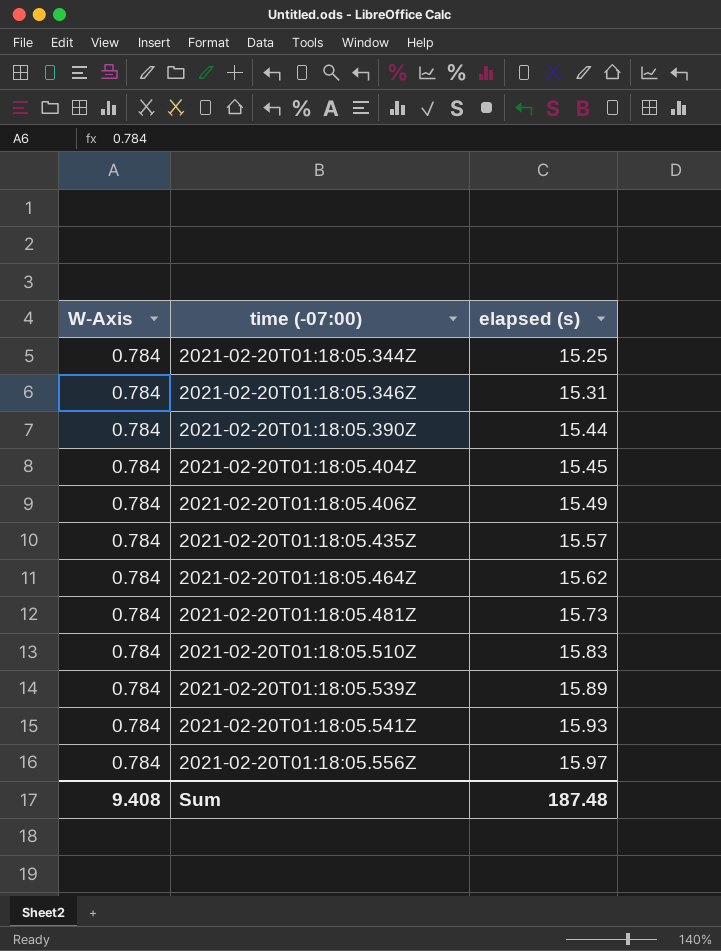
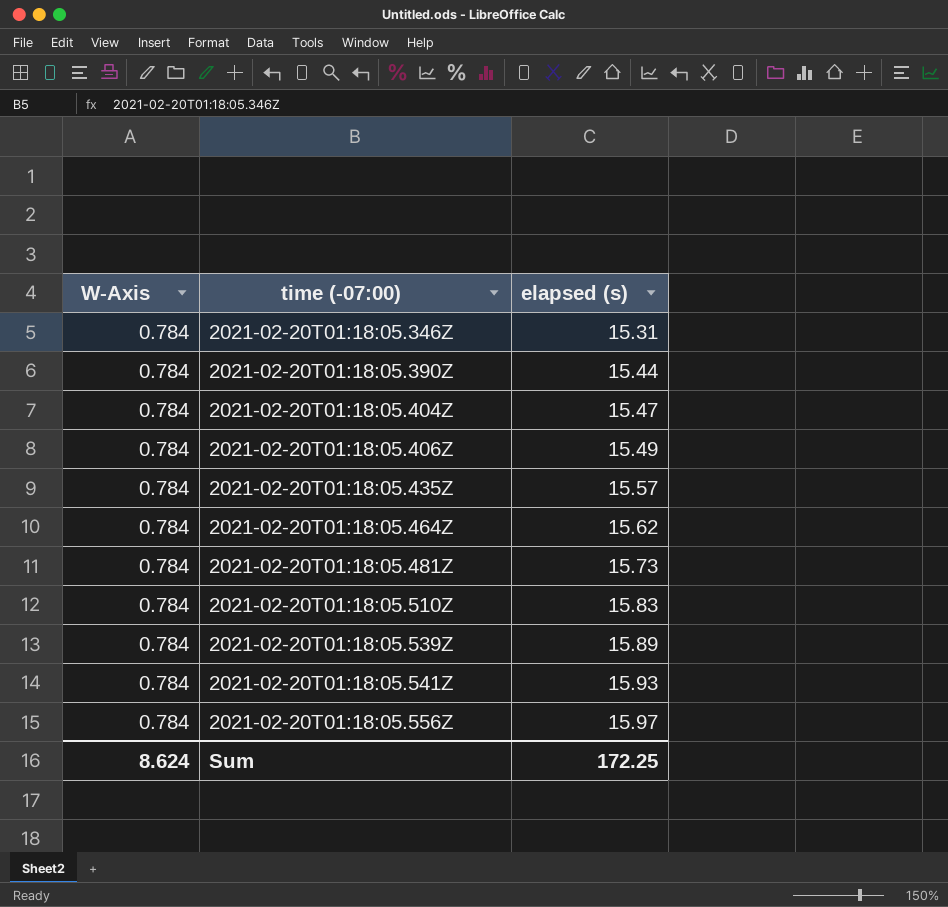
row 2021-02-20T01:18:05.344Z: 0.784 | 15.25 -> none
2021-02-20T01:18:05.404Z | elapsed (s): 15.45 -> 15.47
Sum | W-Axis: 9.408 -> 8.624
Sum | elapsed (s): 187.48 -> 172.25

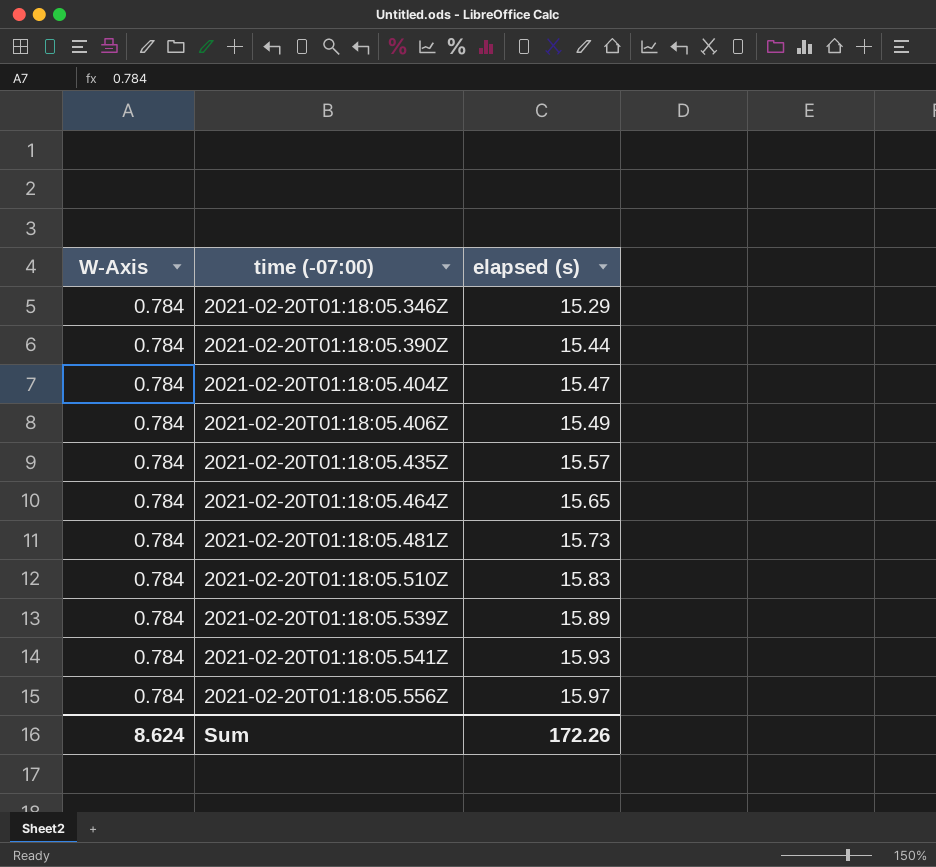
2021-02-20T01:18:05.346Z | elapsed (s): 15.31 -> 15.29
2021-02-20T01:18:05.464Z | elapsed (s): 15.62 -> 15.65
Sum | elapsed (s): 172.25 -> 172.26

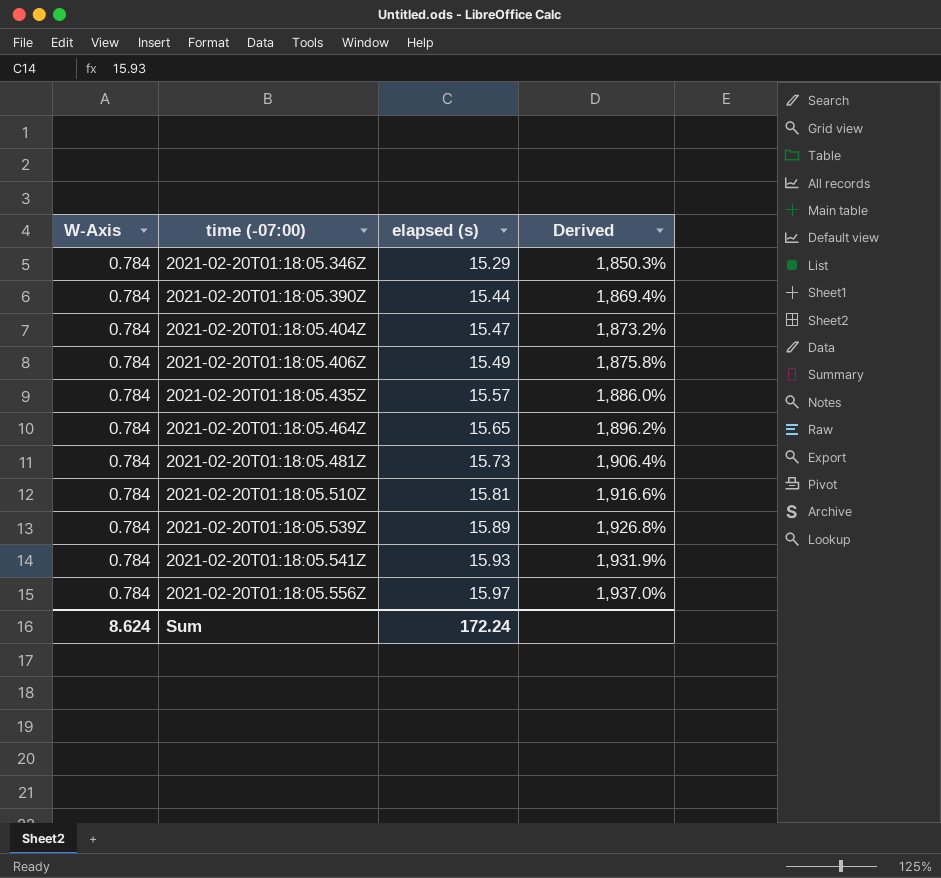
column Derived | formula: none -> ([elapsed (s)] - [W-Axis]) / [W-Axis]
2021-02-20T01:18:05.510Z | elapsed (s): 15.83 -> 15.81
Sum | elapsed (s): 172.26 -> 172.24

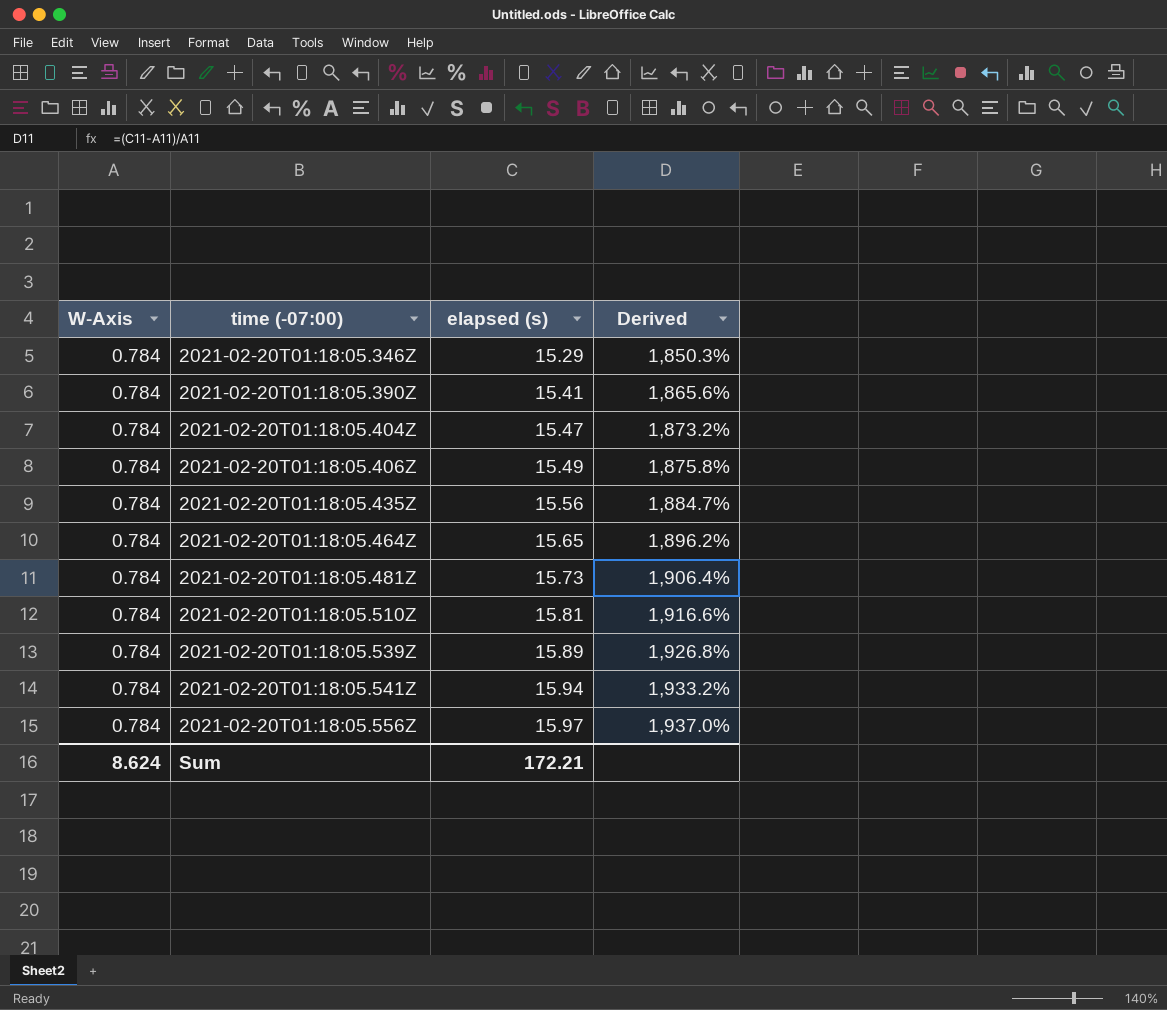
2021-02-20T01:18:05.390Z | elapsed (s): 15.44 -> 15.41
2021-02-20T01:18:05.390Z | Derived: 1,869.4% -> 1,865.6%
2021-02-20T01:18:05.435Z | elapsed (s): 15.57 -> 15.56
2021-02-20T01:18:05.435Z | Derived: 1,886.0% -> 1,884.7%
2021-02-20T01:18:05.541Z | elapsed (s): 15.93 -> 15.94
2021-02-20T01:18:05.541Z | Derived: 1,931.9% -> 1,933.2%
Sum | elapsed (s): 172.24 -> 172.21

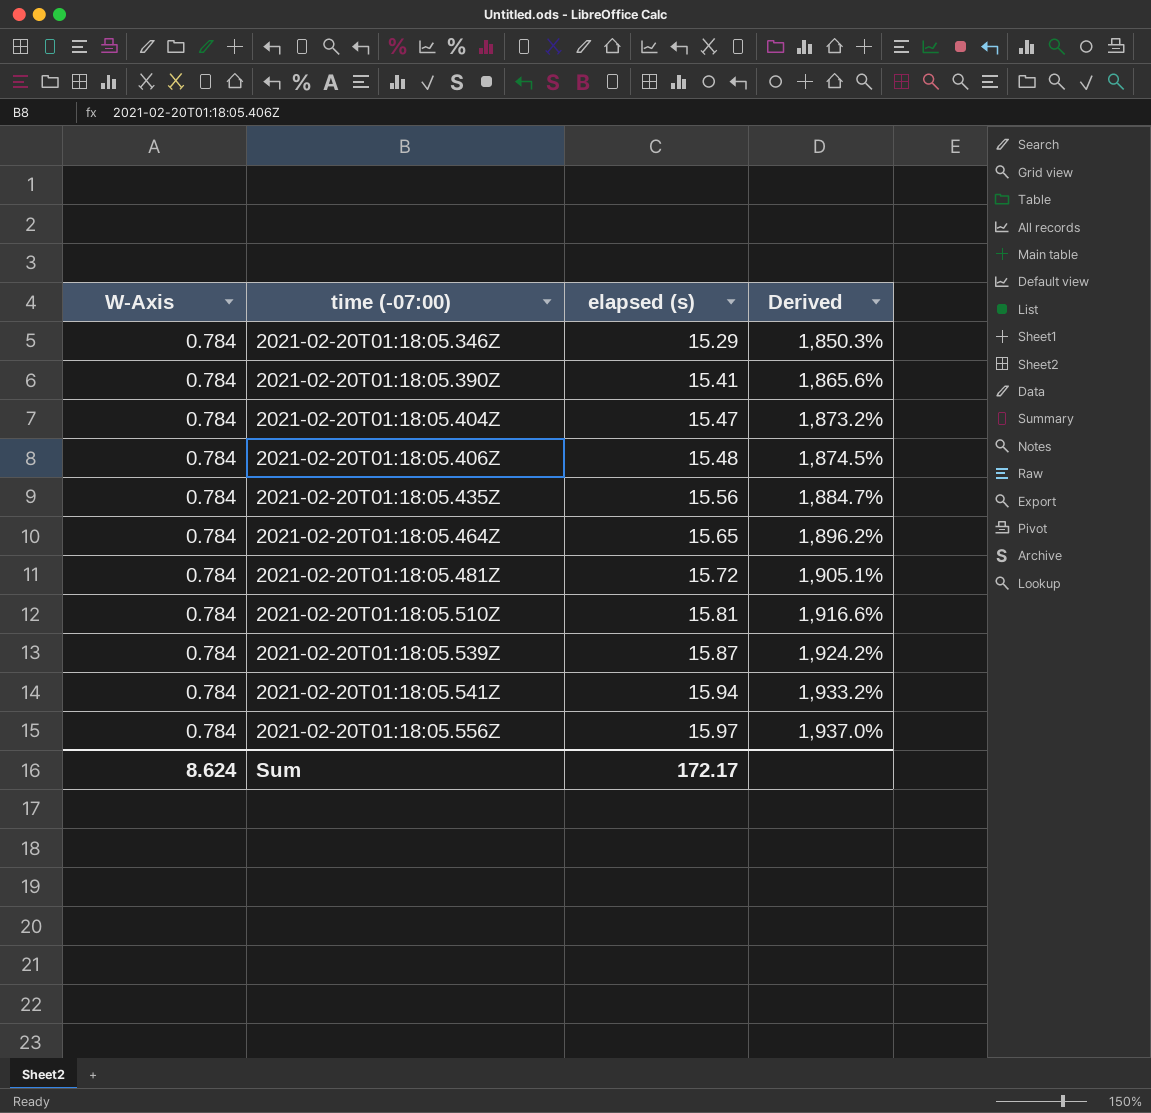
2021-02-20T01:18:05.406Z | elapsed (s): 15.49 -> 15.48
2021-02-20T01:18:05.406Z | Derived: 1,875.8% -> 1,874.5%
2021-02-20T01:18:05.481Z | elapsed (s): 15.73 -> 15.72
2021-02-20T01:18:05.481Z | Derived: 1,906.4% -> 1,905.1%
2021-02-20T01:18:05.539Z | elapsed (s): 15.89 -> 15.87
2021-02-20T01:18:05.539Z | Derived: 1,926.8% -> 1,924.2%
Sum | elapsed (s): 172.21 -> 172.17

